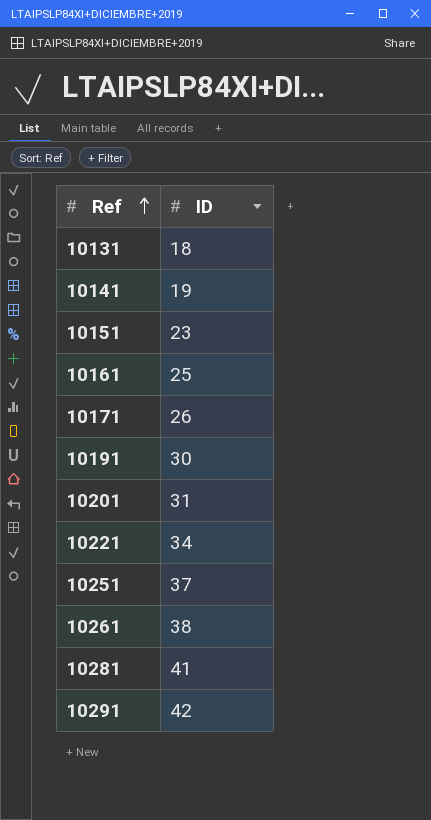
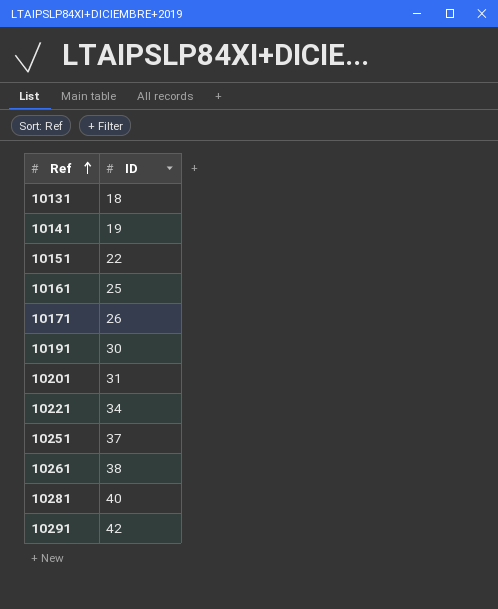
10151 | ID: 23 -> 22
10281 | ID: 41 -> 40

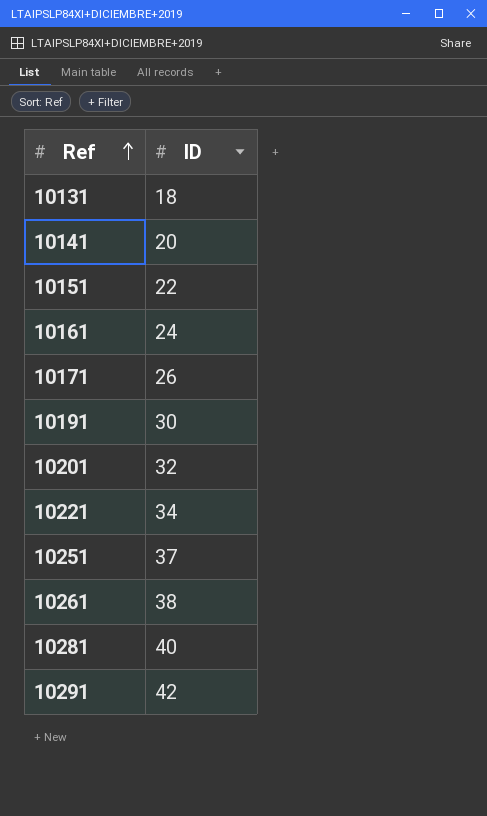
10141 | ID: 19 -> 20
10161 | ID: 25 -> 24
10201 | ID: 31 -> 32

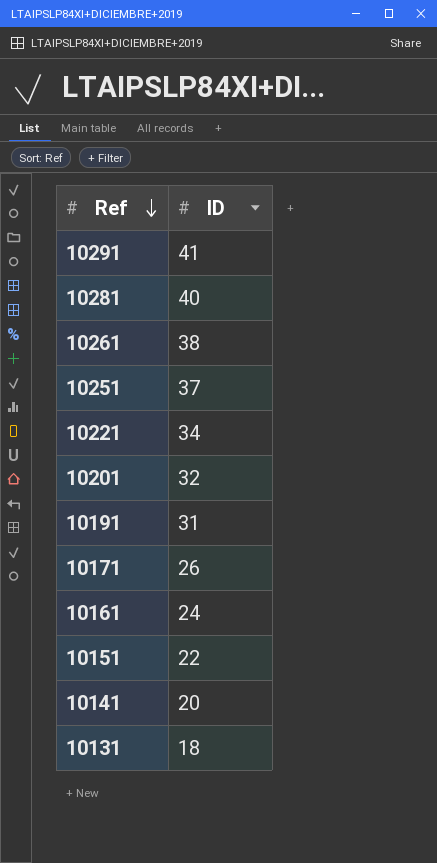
row order: Ref ascending -> Ref descending
10291 | ID: 42 -> 41
10191 | ID: 30 -> 31

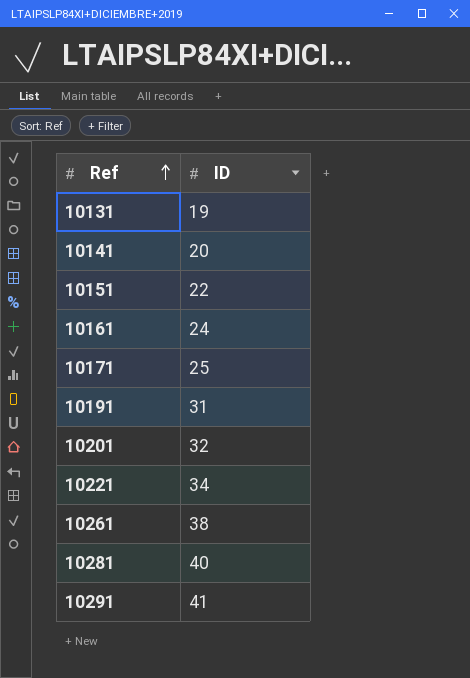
row order: Ref descending -> Ref ascending
row 10251: 37 -> none
10131 | ID: 18 -> 19
10171 | ID: 26 -> 25

